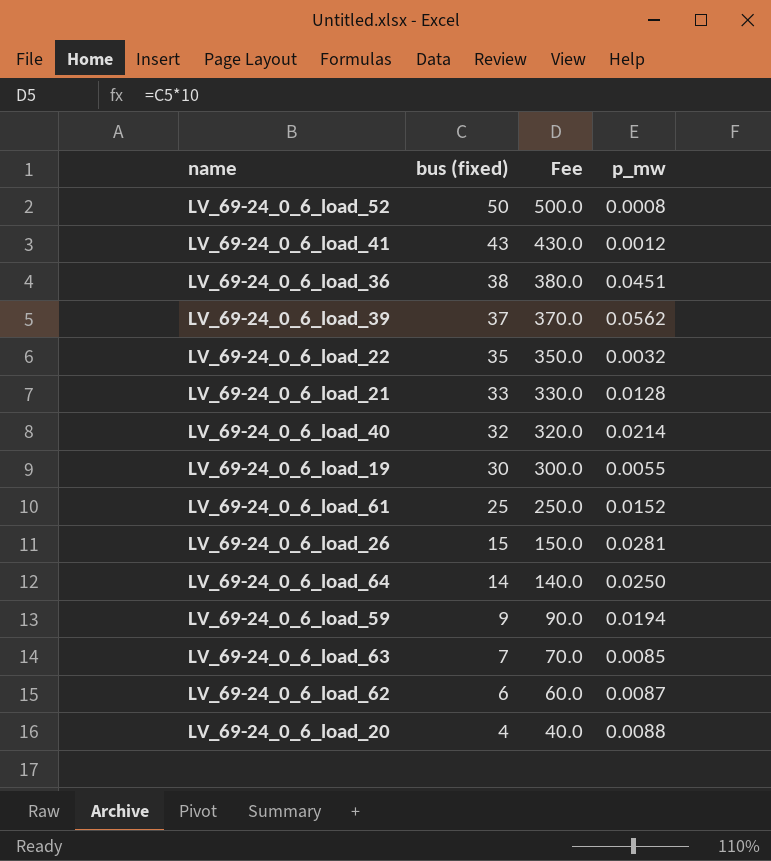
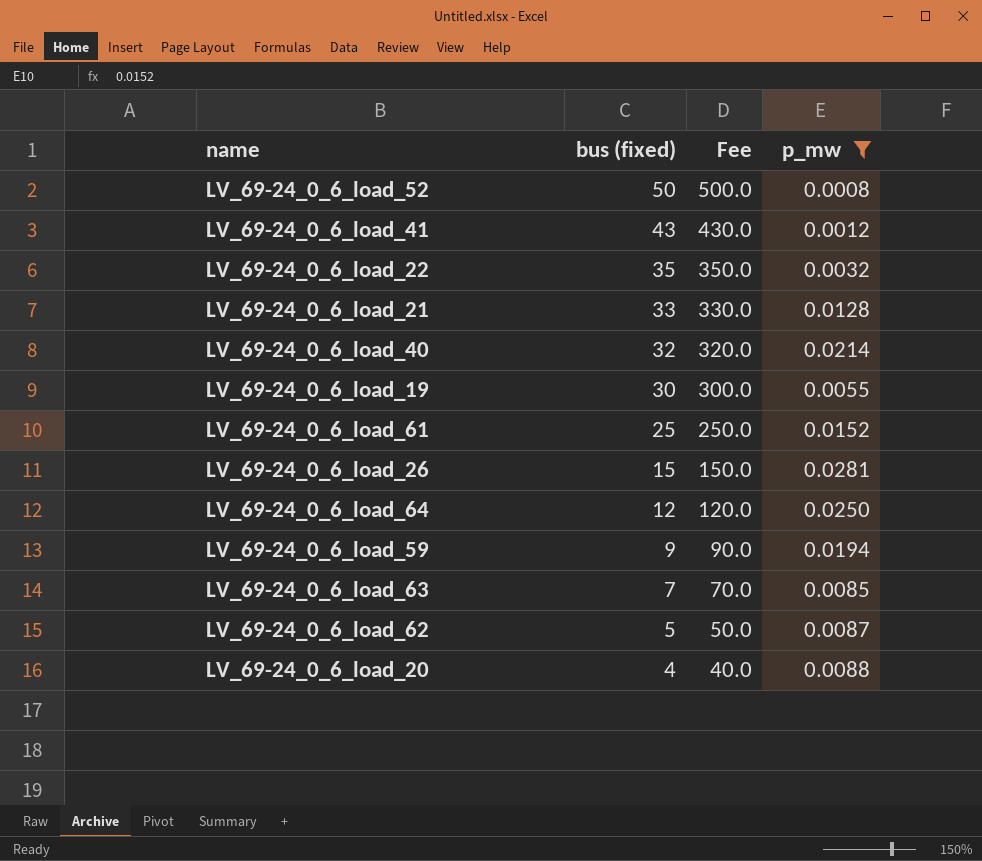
filter: none -> p_mw <= 0.0281
LV_69-24_0_6_load_64 | bus (fixed): 14 -> 12
LV_69-24_0_6_load_64 | Fee: 140.0 -> 120.0
LV_69-24_0_6_load_62 | bus (fixed): 6 -> 5
LV_69-24_0_6_load_62 | Fee: 60.0 -> 50.0

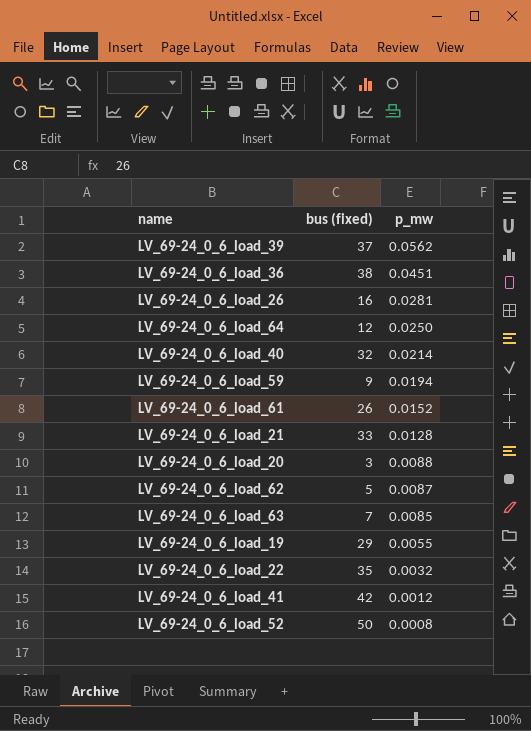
filter: p_mw <= 0.0281 -> none
row order: bus (fixed) descending -> p_mw descending
column Fee | formula: [bus (fixed)] * 10 -> none
LV_69-24_0_6_load_26 | bus (fixed): 15 -> 16
LV_69-24_0_6_load_61 | bus (fixed): 25 -> 26
LV_69-24_0_6_load_20 | bus (fixed): 4 -> 3
LV_69-24_0_6_load_19 | bus (fixed): 30 -> 29
LV_69-24_0_6_load_41 | bus (fixed): 43 -> 42

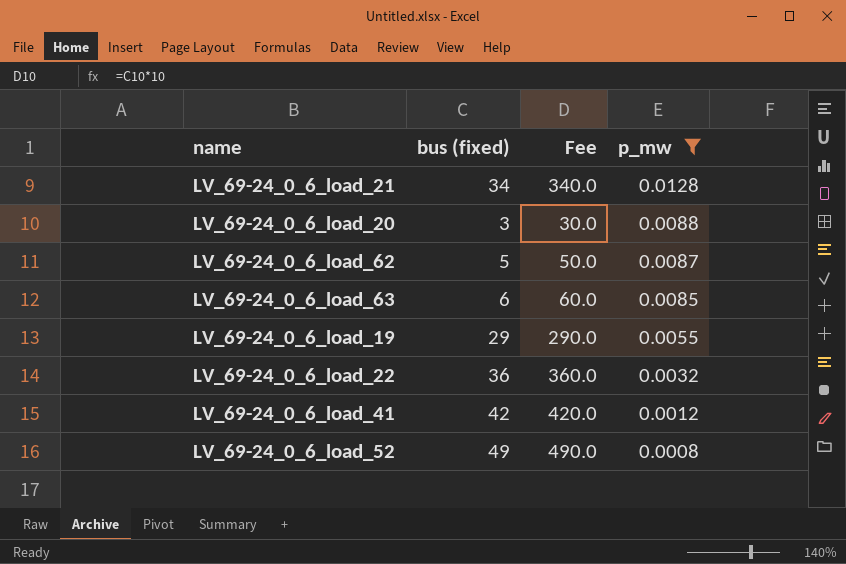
filter: none -> p_mw <= 0.0128
column Fee | formula: none -> [bus (fixed)] * 10
LV_69-24_0_6_load_21 | bus (fixed): 33 -> 34
LV_69-24_0_6_load_63 | bus (fixed): 7 -> 6
LV_69-24_0_6_load_22 | bus (fixed): 35 -> 36
LV_69-24_0_6_load_52 | bus (fixed): 50 -> 49

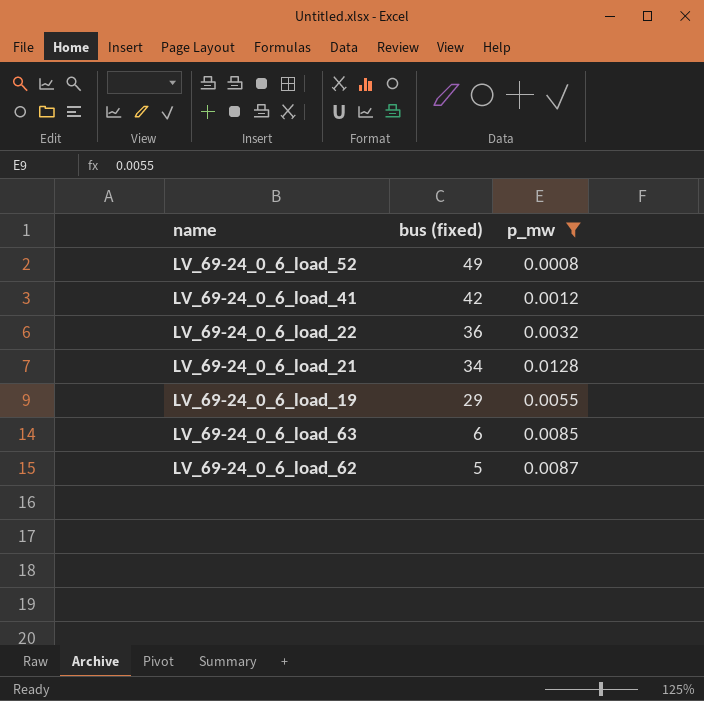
row order: p_mw descending -> bus (fixed) descending
column Fee | formula: [bus (fixed)] * 10 -> none
row LV_69-24_0_6_load_20: 3 | 30.0 | 0.0088 -> none

